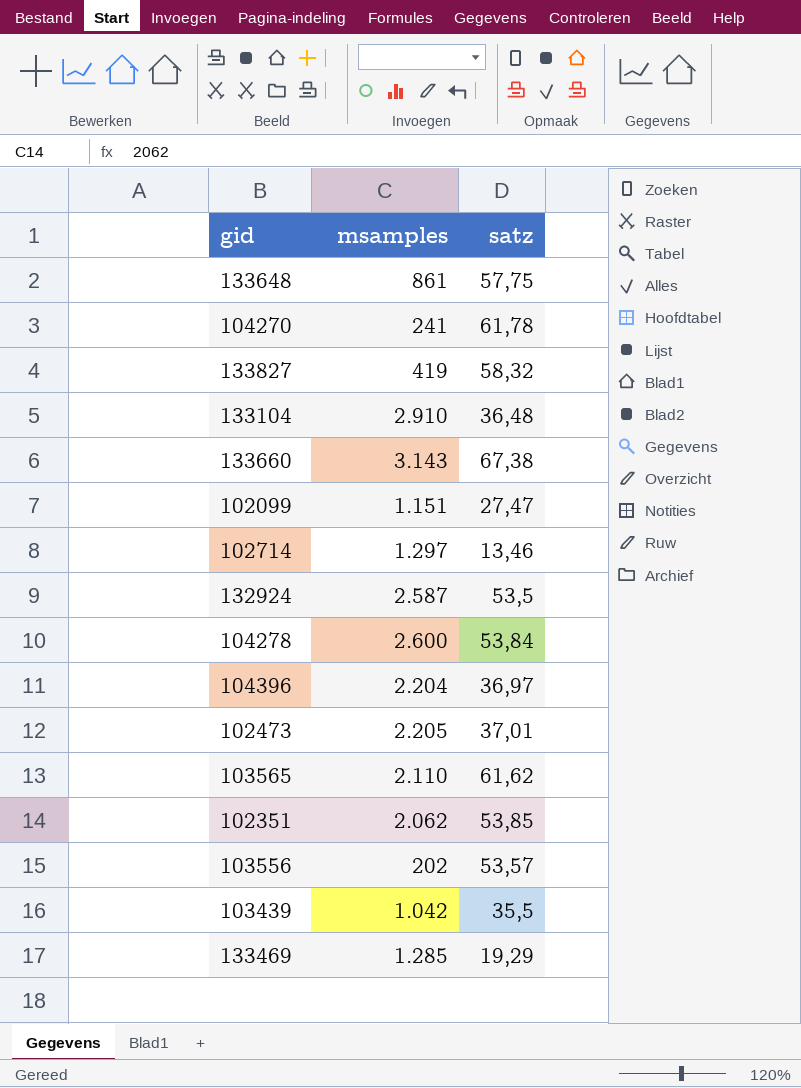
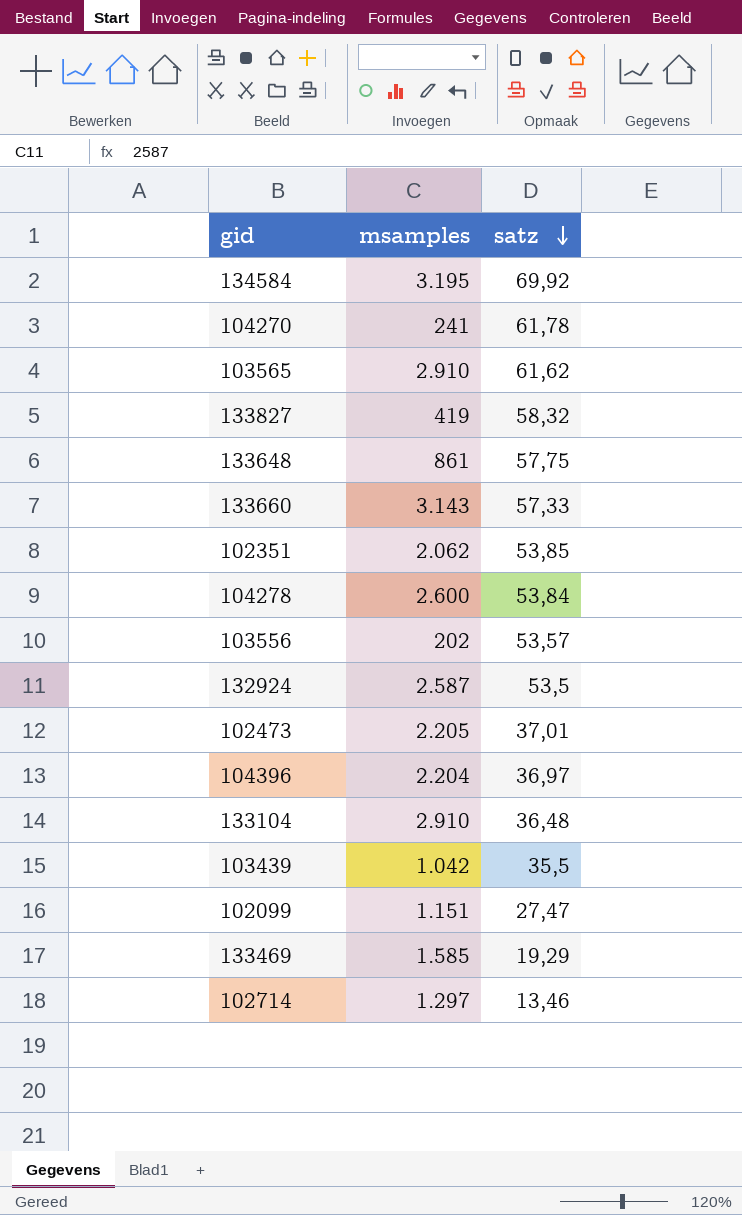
row order: none -> satz descending
row 134584: none -> 3.195 | 69,92
103565 | msamples: 2.110 -> 2.910
133660 | satz: 67,38 -> 57,33
133469 | msamples: 1.285 -> 1.585

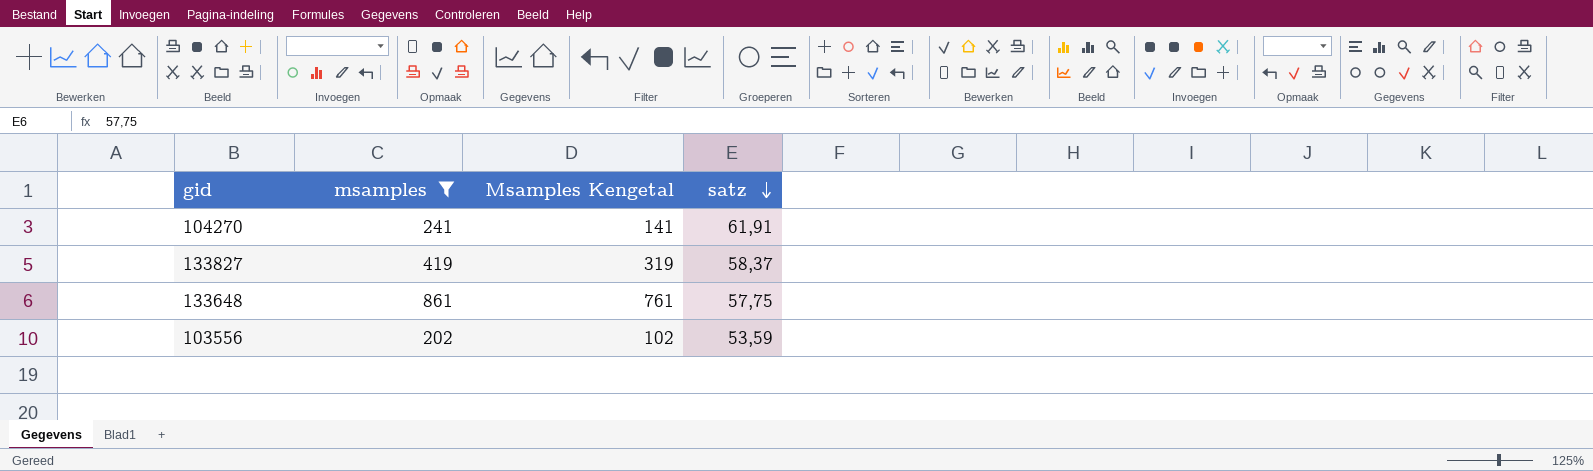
filter: none -> msamples <= 861
column Msamples Kengetal | formula: none -> [msamples] - 100
104270 | satz: 61,78 -> 61,91
133827 | satz: 58,32 -> 58,37
103556 | satz: 53,57 -> 53,59

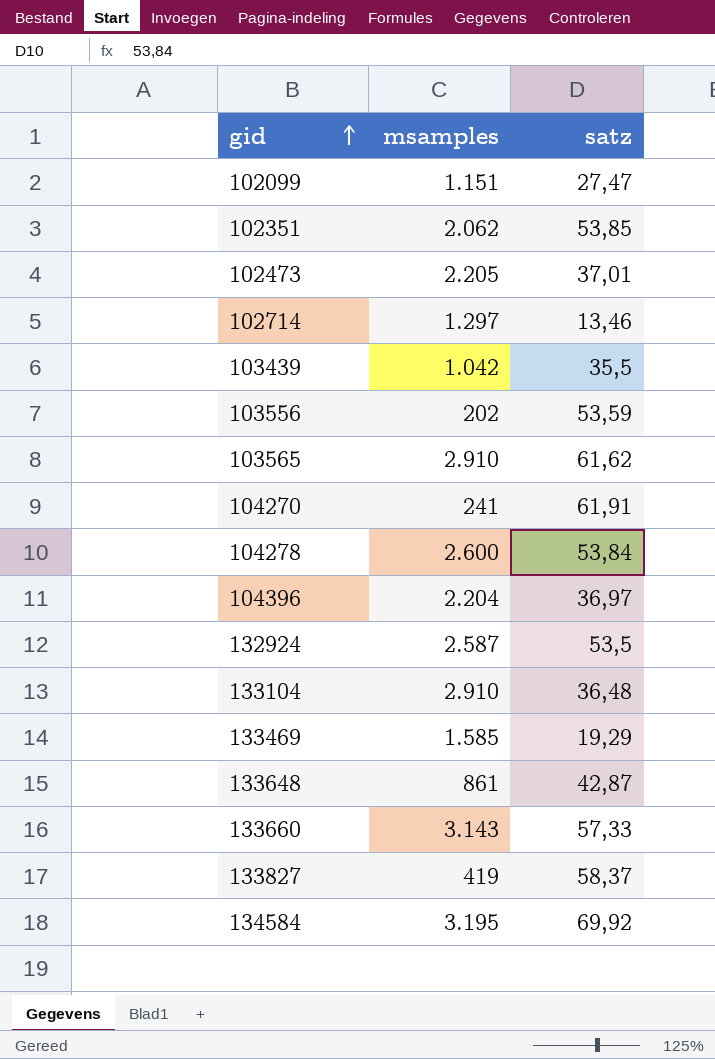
filter: msamples <= 861 -> none
row order: satz descending -> gid ascending
column Msamples Kengetal | formula: [msamples] - 100 -> none
133648 | satz: 57,75 -> 42,87

